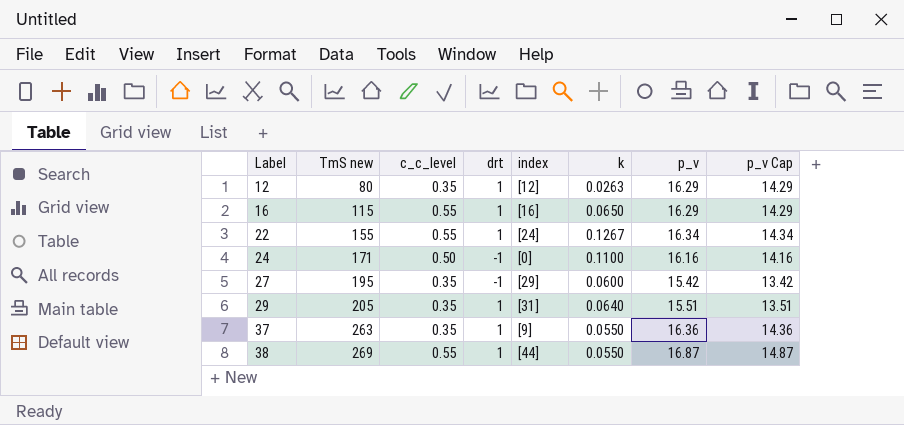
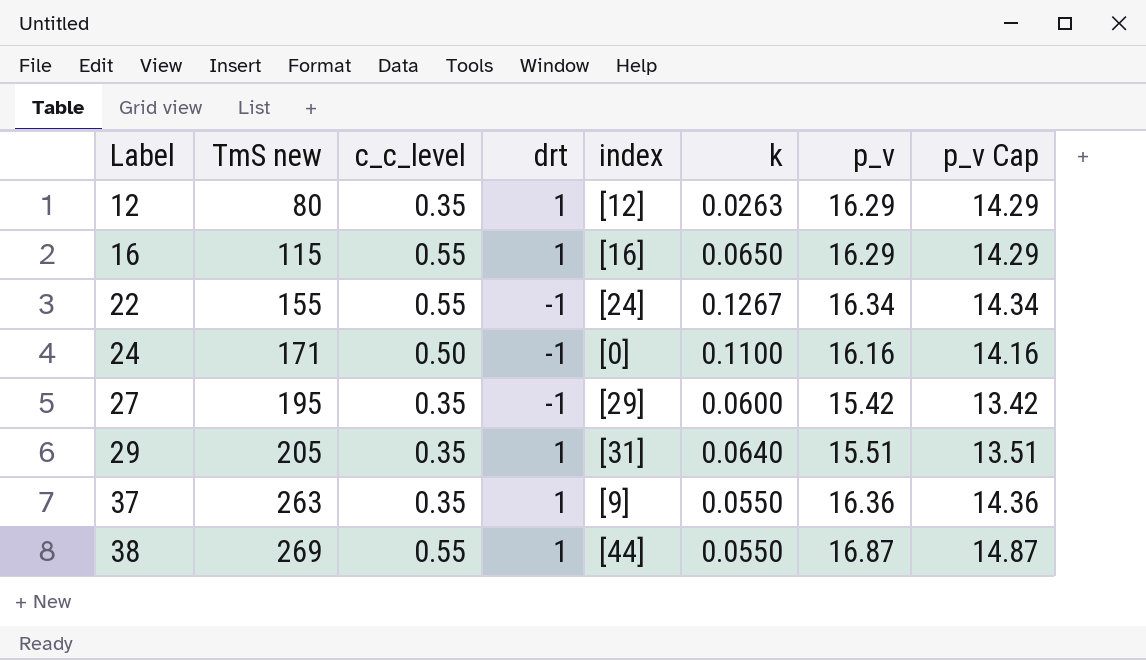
22 | drt: 1 -> -1

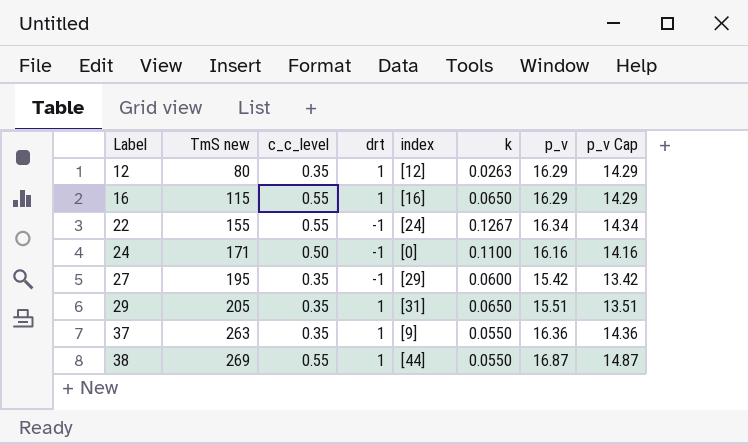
29 | k: 0.0640 -> 0.0650

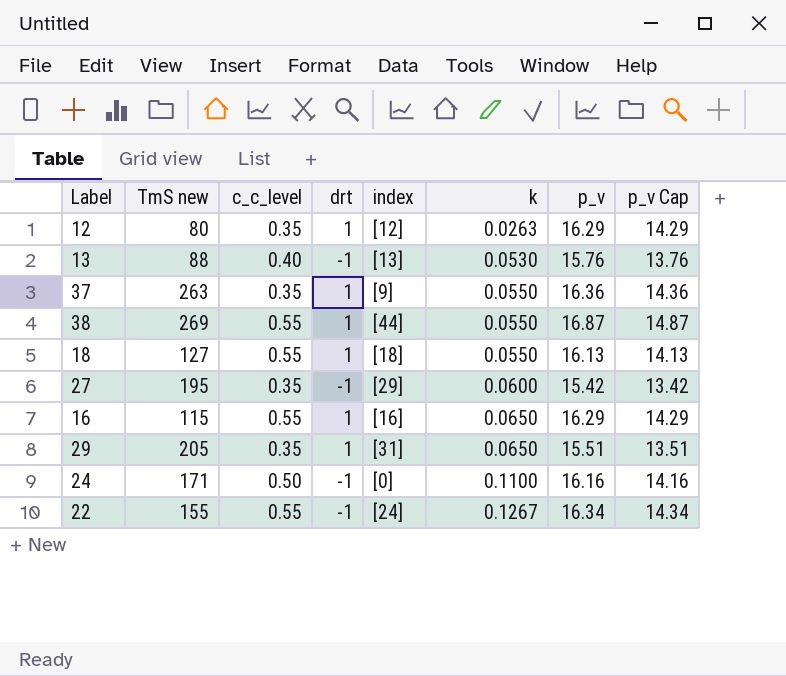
row order: Label ascending -> k ascending
row 13: none -> 88 | 0.40 | -1 | [13] | 0.0530 | 15.76 | 13.76
row 18: none -> 127 | 0.55 | 1 | [18] | 0.0550 | 16.13 | 14.13

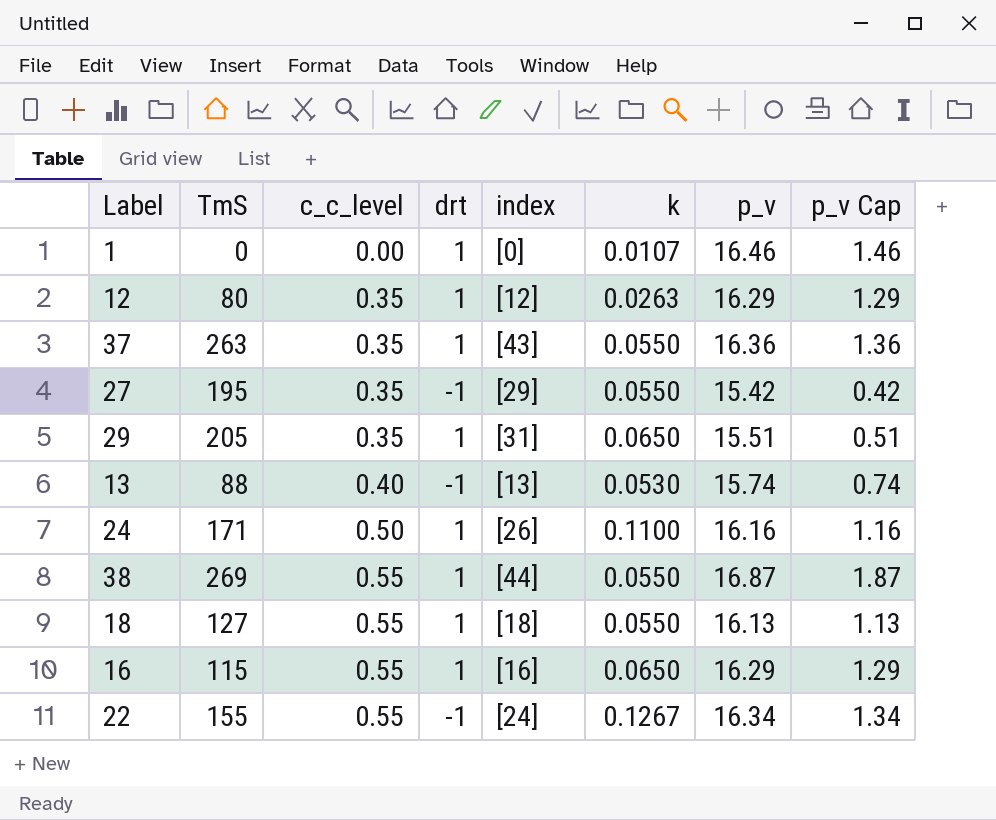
row order: k ascending -> c_c_level ascending
column name: TmS new -> TmS
column p_v Cap | formula: [p_v] - 2 -> [p_v] - 15
row 1: none -> 0 | 0.00 | 1 | [0] | 0.0107 | 16.46 | 1.46
37 | index: [9] -> [43]
27 | k: 0.0600 -> 0.0550
13 | p_v: 15.76 -> 15.74
24 | drt: -1 -> 1
24 | index: [0] -> [26]

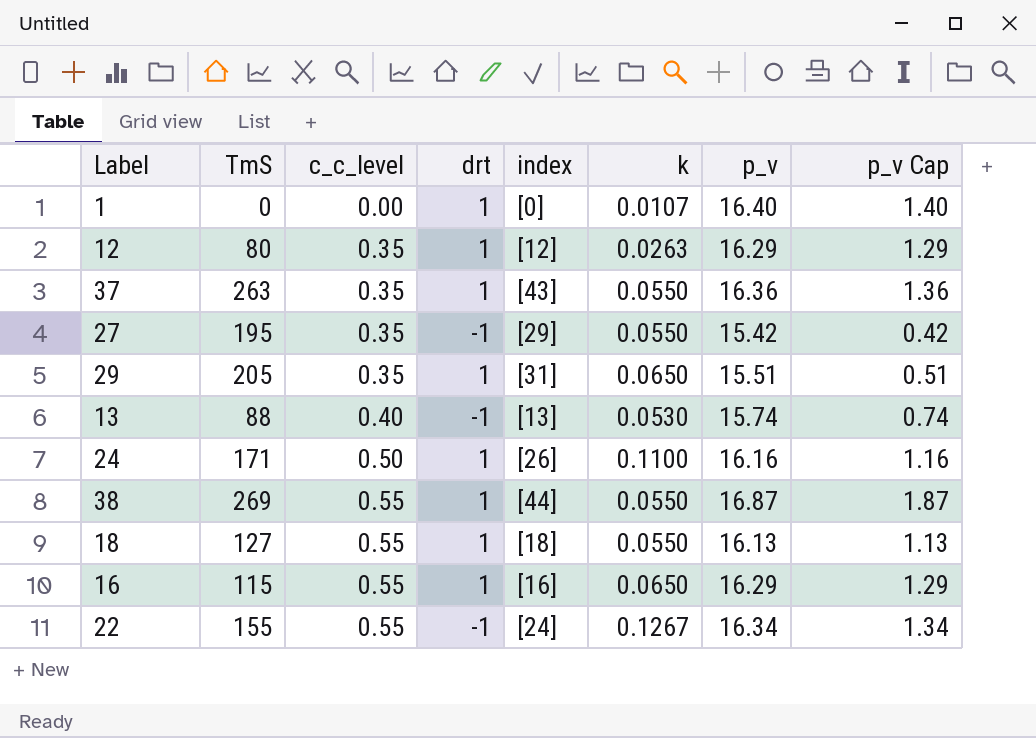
1 | p_v: 16.46 -> 16.40
1 | p_v Cap: 1.46 -> 1.40

